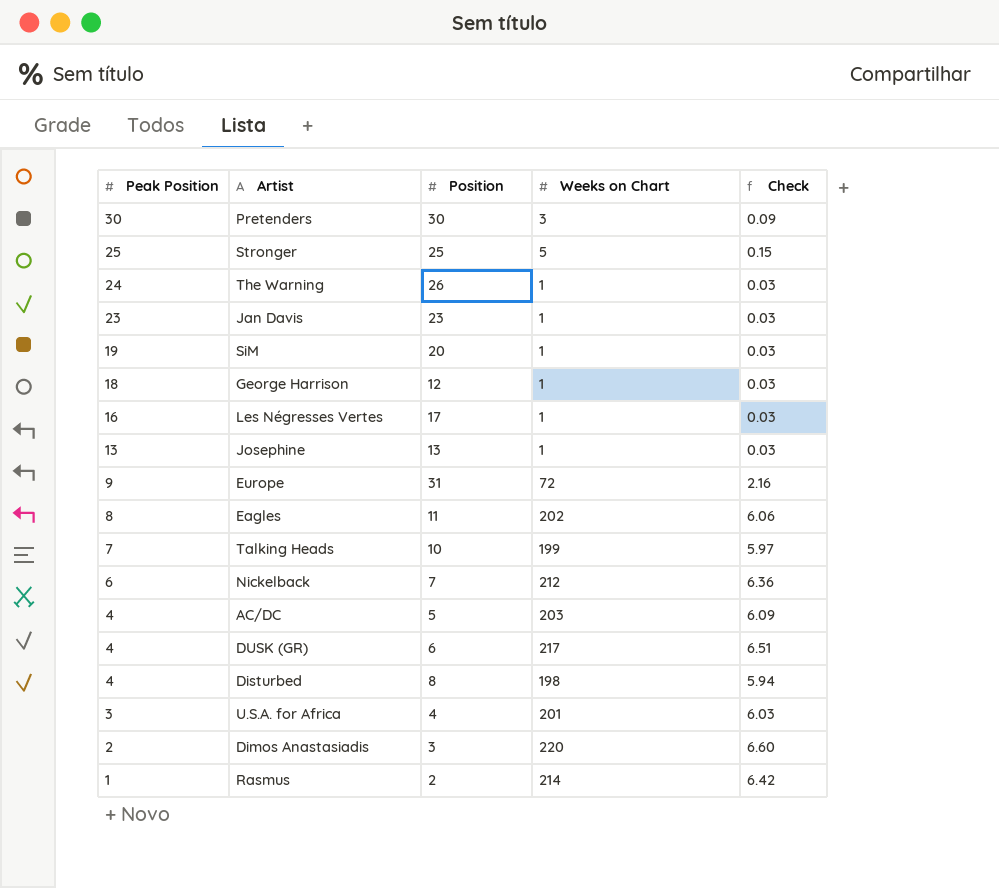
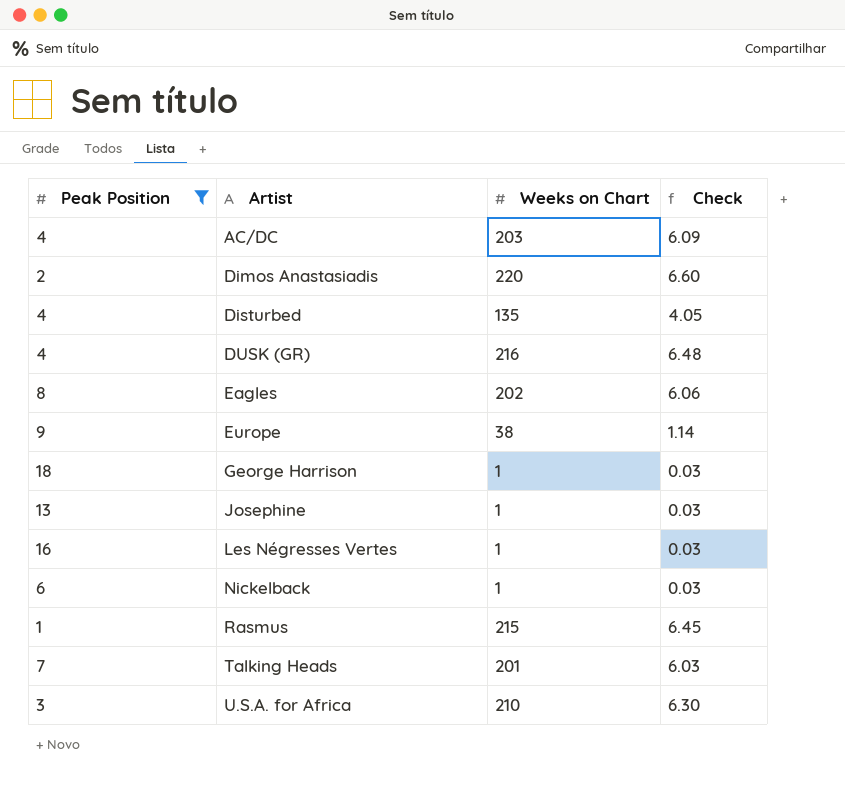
filter: none -> Peak Position <= 18
row order: Peak Position descending -> Artist ascending
column Position | position: 3 -> none
Disturbed | Weeks on Chart: 198 -> 135
Disturbed | Check: 5.94 -> 4.05
DUSK (GR) | Weeks on Chart: 217 -> 216
DUSK (GR) | Check: 6.51 -> 6.48
Europe | Weeks on Chart: 72 -> 38
Europe | Check: 2.16 -> 1.14
Nickelback | Weeks on Chart: 212 -> 1
Nickelback | Check: 6.36 -> 0.03
Rasmus | Weeks on Chart: 214 -> 215
Rasmus | Check: 6.42 -> 6.45
Talking Heads | Weeks on Chart: 199 -> 201
Talking Heads | Check: 5.97 -> 6.03
U.S.A. for Africa | Weeks on Chart: 201 -> 210
U.S.A. for Africa | Check: 6.03 -> 6.30

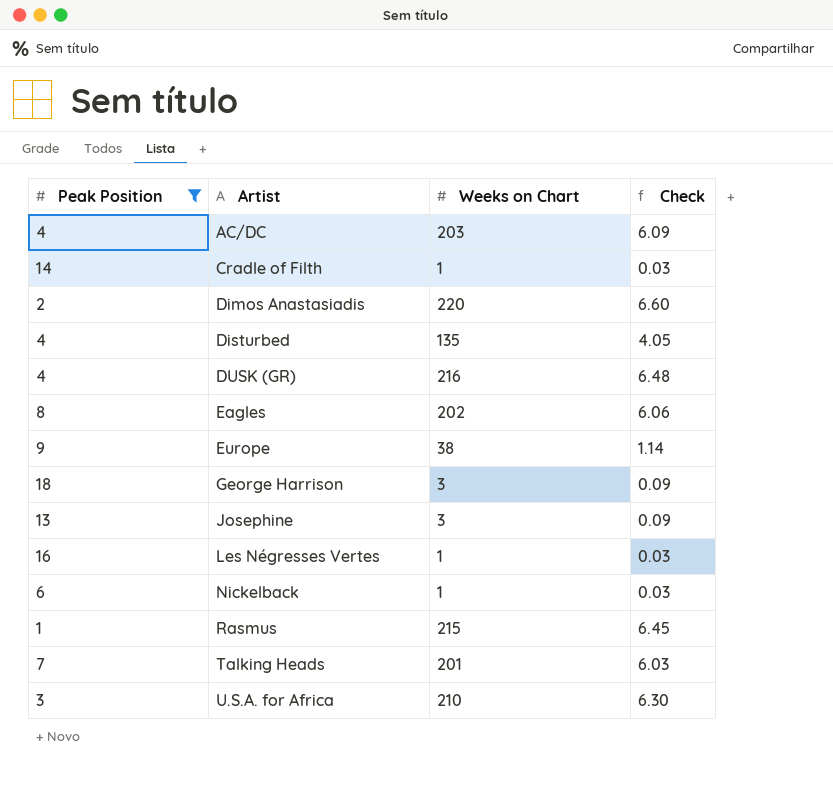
row Cradle of Filth: none -> 14 | 1 | 0.03
George Harrison | Weeks on Chart: 1 -> 3
George Harrison | Check: 0.03 -> 0.09
Josephine | Weeks on Chart: 1 -> 3
Josephine | Check: 0.03 -> 0.09

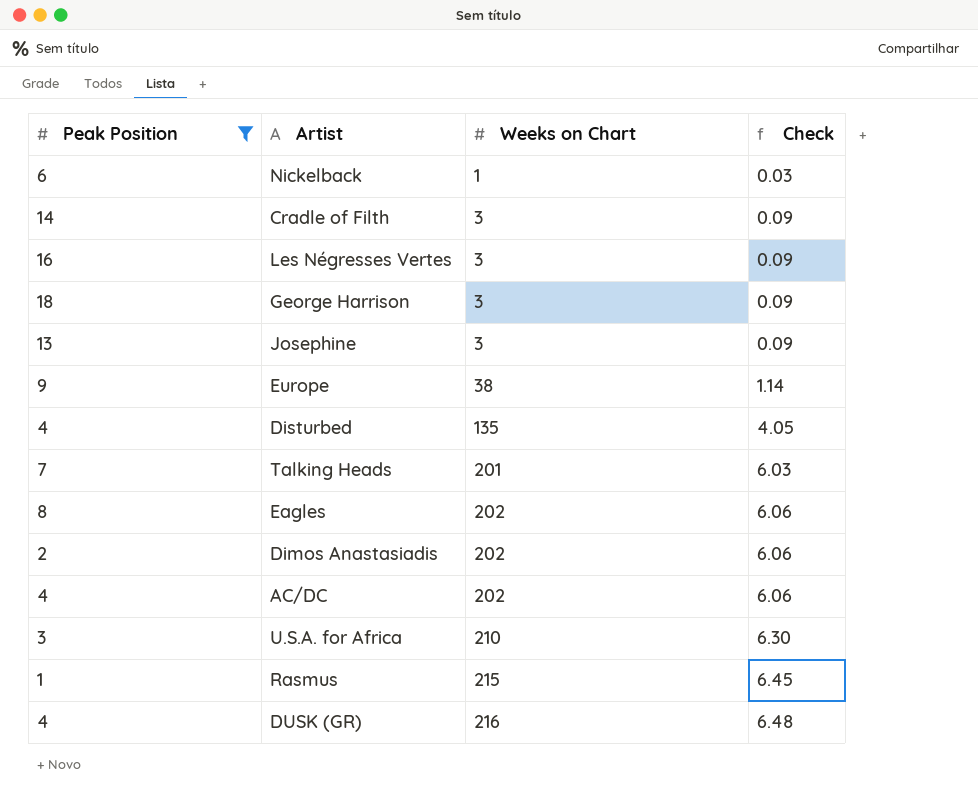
row order: Artist ascending -> Weeks on Chart ascending
Cradle of Filth | Weeks on Chart: 1 -> 3
Cradle of Filth | Check: 0.03 -> 0.09
Les Négresses Vertes | Weeks on Chart: 1 -> 3
Les Négresses Vertes | Check: 0.03 -> 0.09
Dimos Anastasiadis | Weeks on Chart: 220 -> 202
Dimos Anastasiadis | Check: 6.60 -> 6.06
AC/DC | Weeks on Chart: 203 -> 202
AC/DC | Check: 6.09 -> 6.06

